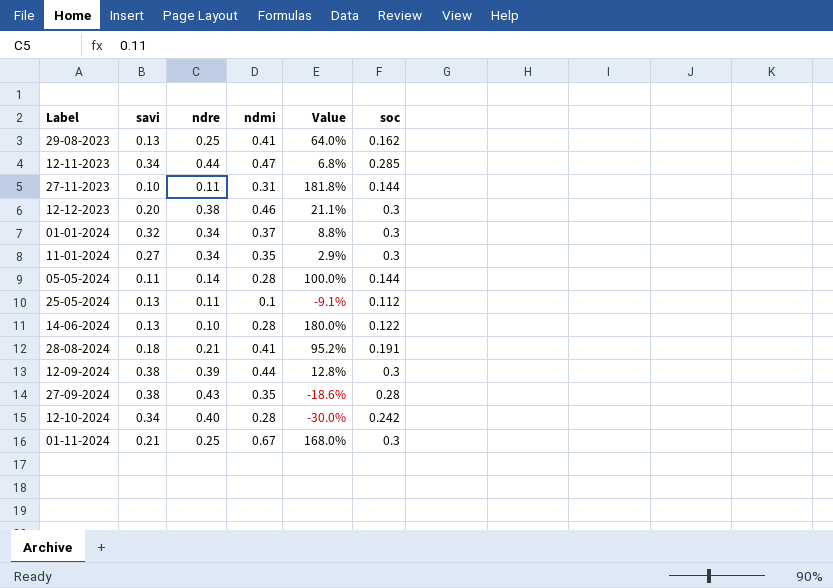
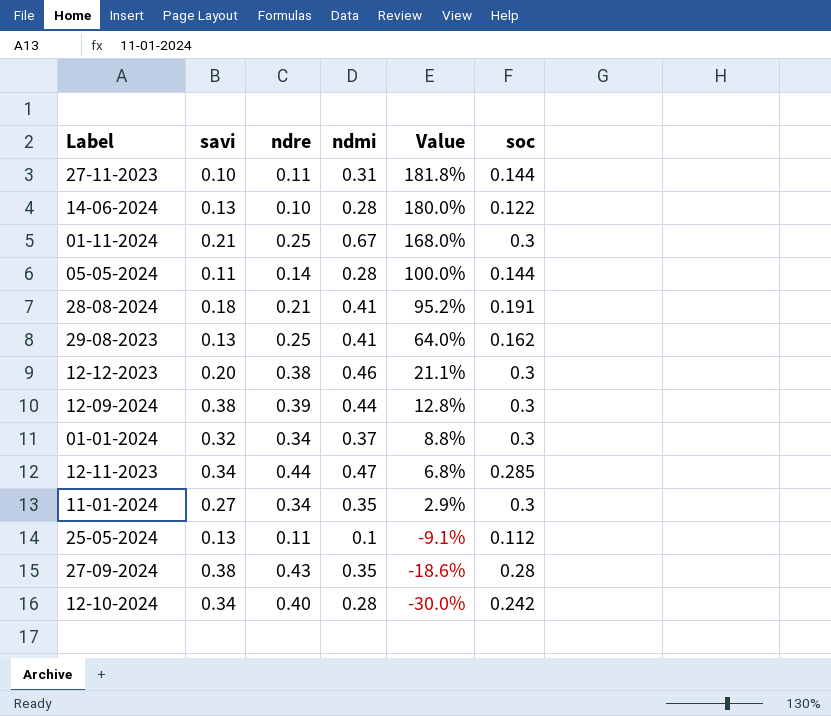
row order: Label ascending -> Value descending

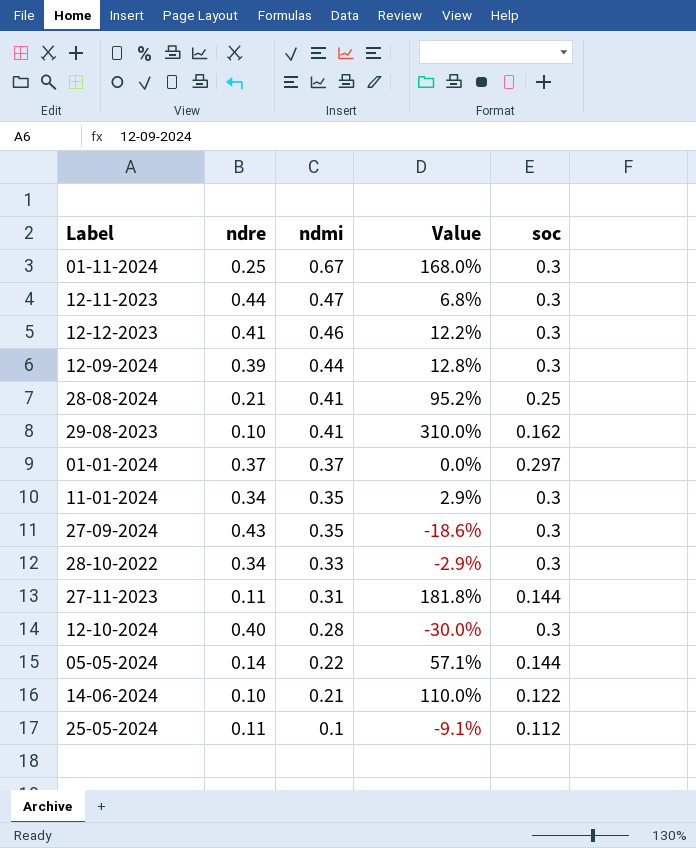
row order: Value descending -> ndmi descending
column savi | position: 2 -> none
12-11-2023 | soc: 0.285 -> 0.3
12-12-2023 | ndre: 0.38 -> 0.41
12-12-2023 | Value: 21.1% -> 12.2%
28-08-2024 | soc: 0.191 -> 0.25
29-08-2023 | ndre: 0.25 -> 0.10
29-08-2023 | Value: 64.0% -> 310.0%
01-01-2024 | ndre: 0.34 -> 0.37
01-01-2024 | Value: 8.8% -> 0.0%
01-01-2024 | soc: 0.3 -> 0.297
27-09-2024 | soc: 0.28 -> 0.3
row 28-10-2022: none -> 0.34 | 0.33 | -2.9% | 0.3
12-10-2024 | soc: 0.242 -> 0.3
05-05-2024 | ndmi: 0.28 -> 0.22
05-05-2024 | Value: 100.0% -> 57.1%
14-06-2024 | ndmi: 0.28 -> 0.21
14-06-2024 | Value: 180.0% -> 110.0%

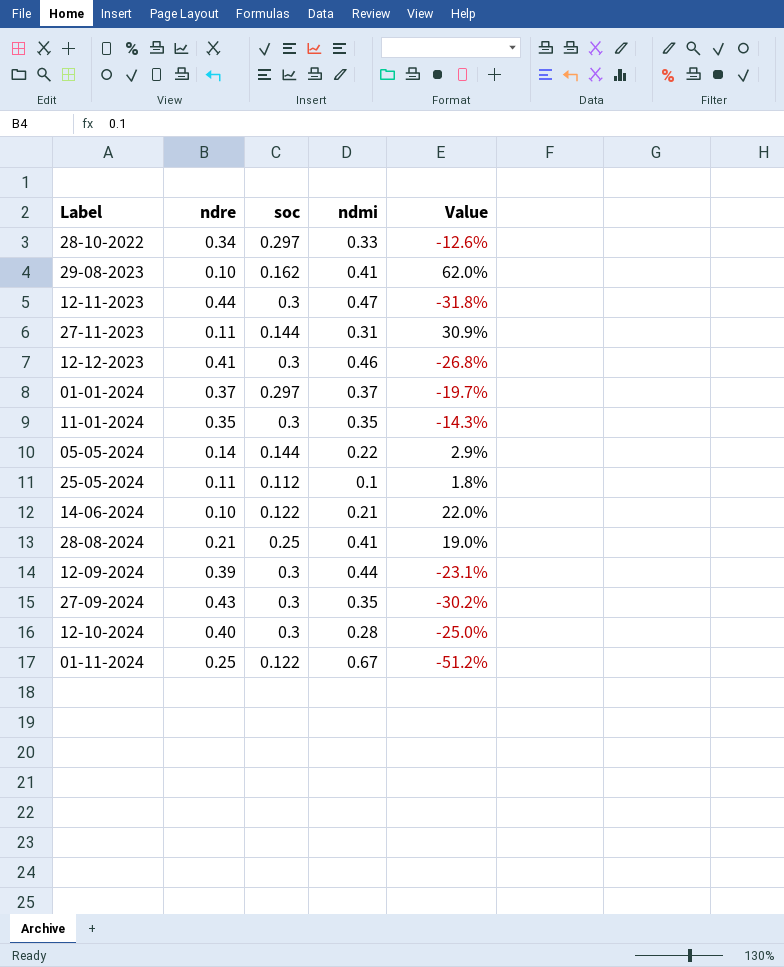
row order: ndmi descending -> Label ascending
column soc | position: 5 -> 3
column Value | formula: ([ndmi] - [ndre]) / [ndre] -> ([soc] - [ndre]) / [ndre]
28-10-2022 | soc: 0.3 -> 0.297
11-01-2024 | ndre: 0.34 -> 0.35
01-11-2024 | soc: 0.3 -> 0.122

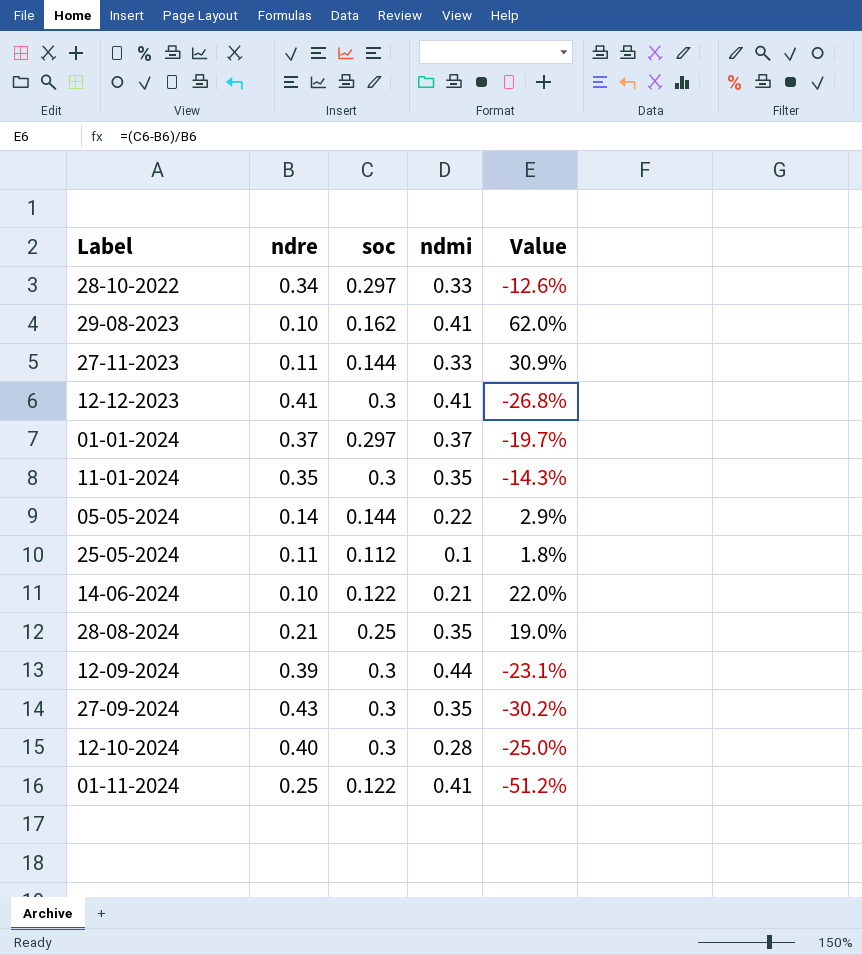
row 12-11-2023: 0.44 | 0.3 | 0.47 | -31.8% -> none
27-11-2023 | ndmi: 0.31 -> 0.33
12-12-2023 | ndmi: 0.46 -> 0.41
28-08-2024 | ndmi: 0.41 -> 0.35
01-11-2024 | ndmi: 0.67 -> 0.41

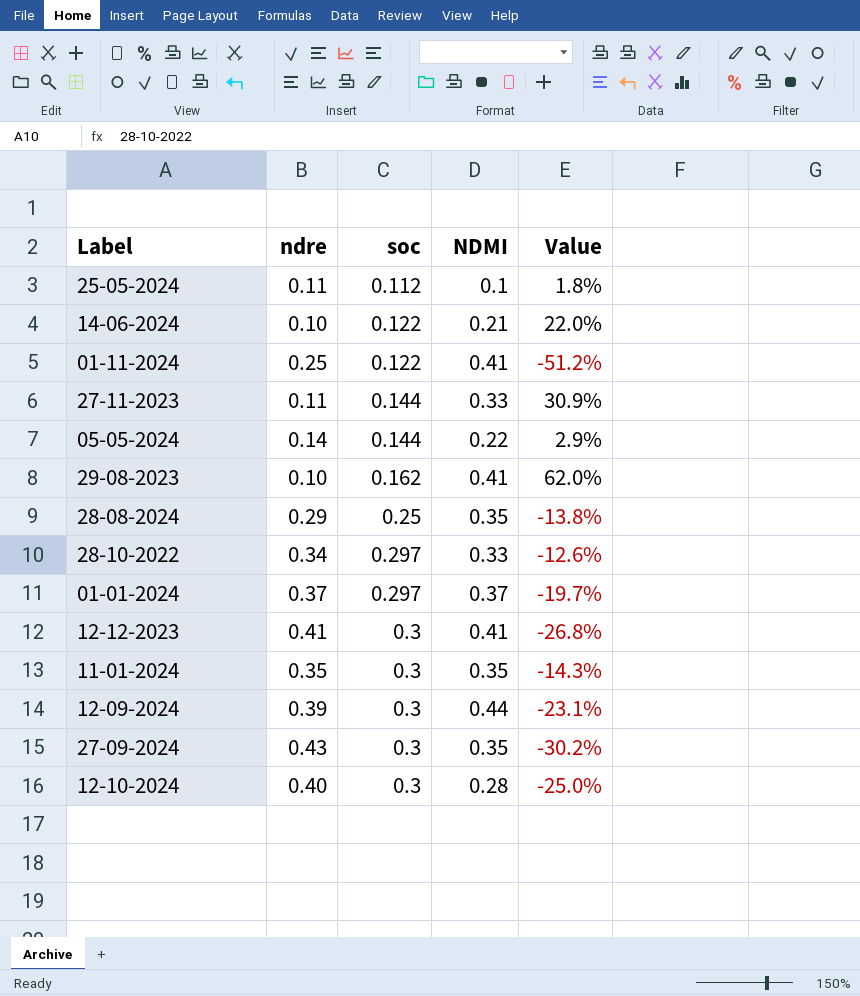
row order: Label ascending -> soc ascending
column name: ndmi -> NDMI
28-08-2024 | ndre: 0.21 -> 0.29
28-08-2024 | Value: 19.0% -> -13.8%

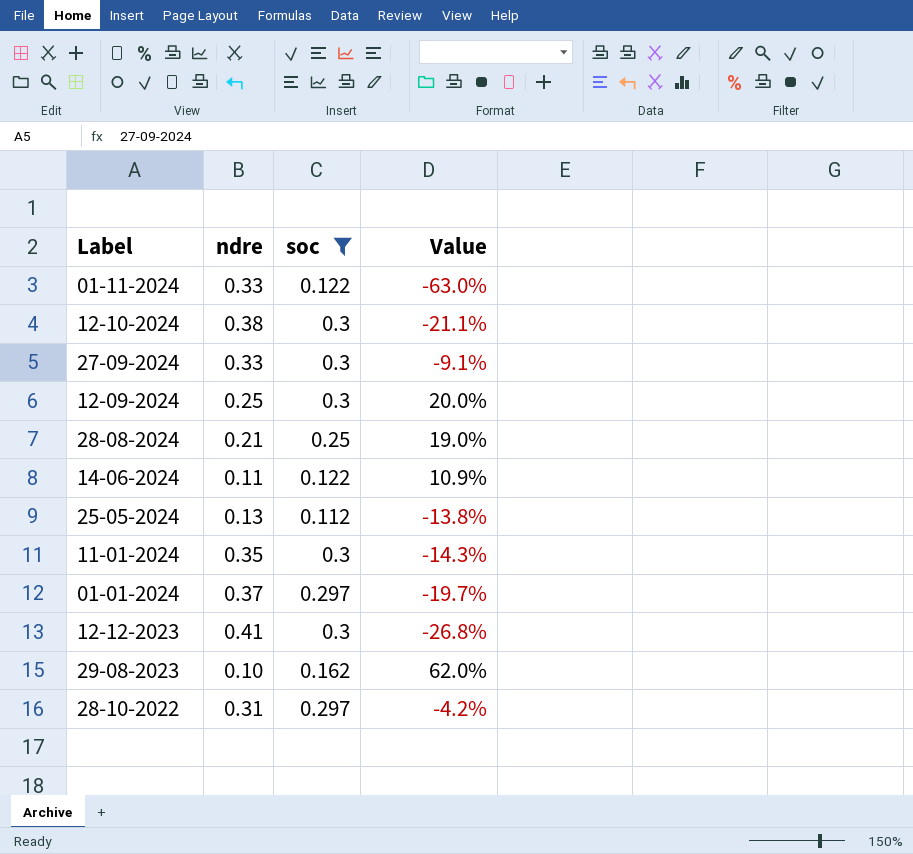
filter: none -> soc != 0.144
row order: soc ascending -> Label descending
column NDMI | position: 4 -> none
01-11-2024 | ndre: 0.25 -> 0.33
01-11-2024 | Value: -51.2% -> -63.0%
12-10-2024 | ndre: 0.40 -> 0.38
12-10-2024 | Value: -25.0% -> -21.1%
27-09-2024 | ndre: 0.43 -> 0.33
27-09-2024 | Value: -30.2% -> -9.1%
12-09-2024 | ndre: 0.39 -> 0.25
12-09-2024 | Value: -23.1% -> 20.0%
28-08-2024 | ndre: 0.29 -> 0.21
28-08-2024 | Value: -13.8% -> 19.0%
14-06-2024 | ndre: 0.10 -> 0.11
14-06-2024 | Value: 22.0% -> 10.9%
25-05-2024 | ndre: 0.11 -> 0.13
25-05-2024 | Value: 1.8% -> -13.8%
28-10-2022 | ndre: 0.34 -> 0.31
28-10-2022 | Value: -12.6% -> -4.2%

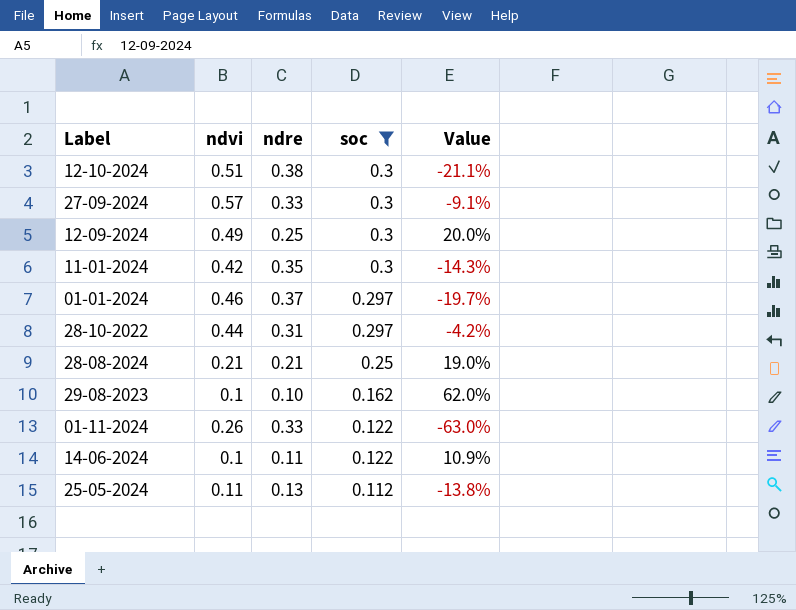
row order: Label descending -> soc descending
column ndvi | position: none -> 2
row 12-12-2023: 0.41 | 0.3 | -26.8% -> none

